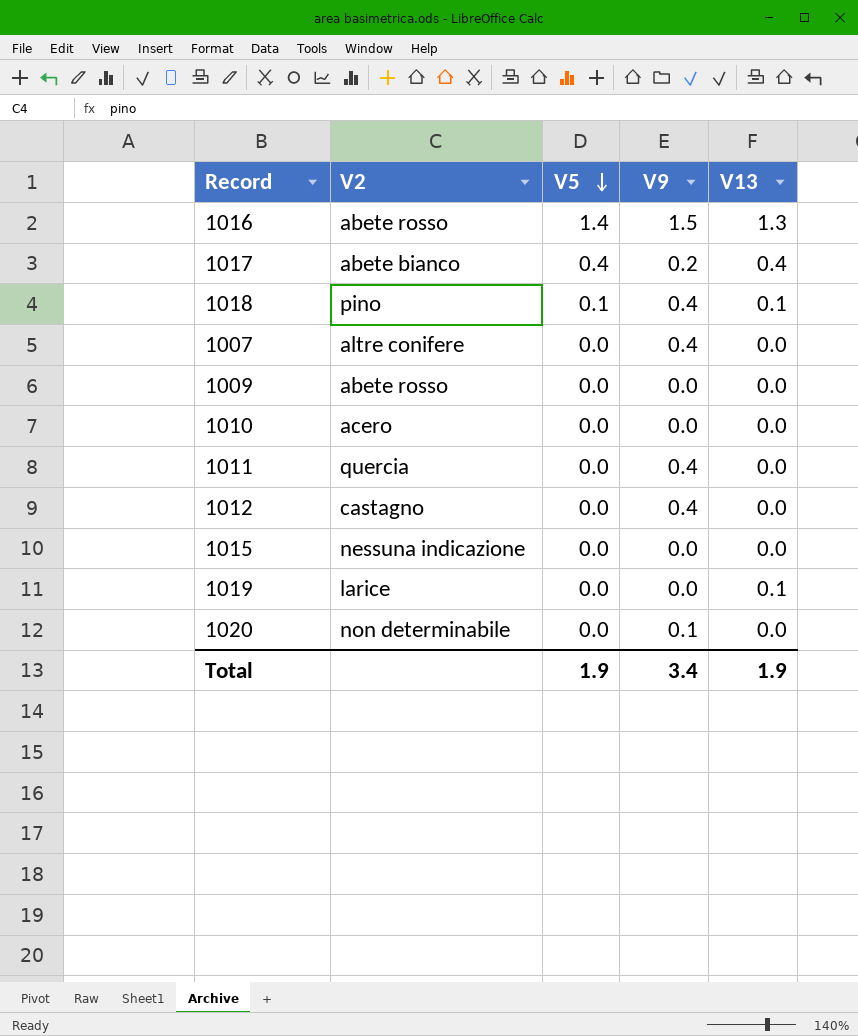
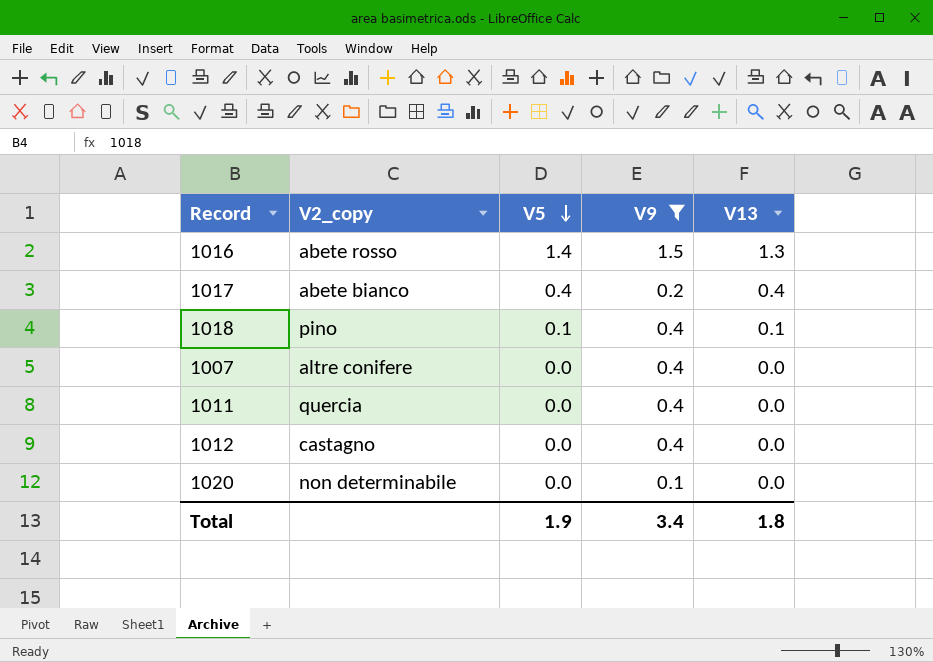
filter: none -> V9 != 0.0
column name: V2 -> V2_copy
Total | V13: 1.9 -> 1.8

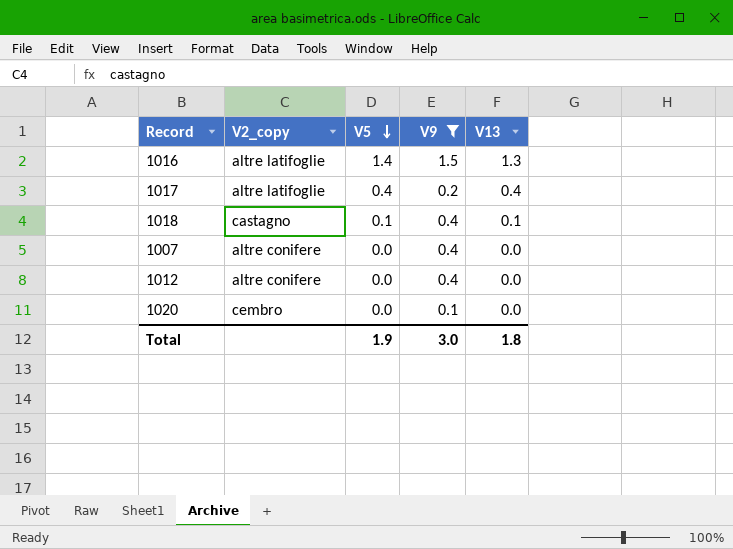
row 1011: quercia | 0.0 | 0.4 | 0.0 -> none
1016 | V2_copy: abete rosso -> altre latifoglie
1017 | V2_copy: abete bianco -> altre latifoglie
1018 | V2_copy: pino -> castagno
1012 | V2_copy: castagno -> altre conifere
1020 | V2_copy: non determinabile -> cembro
Total | V9: 3.4 -> 3.0

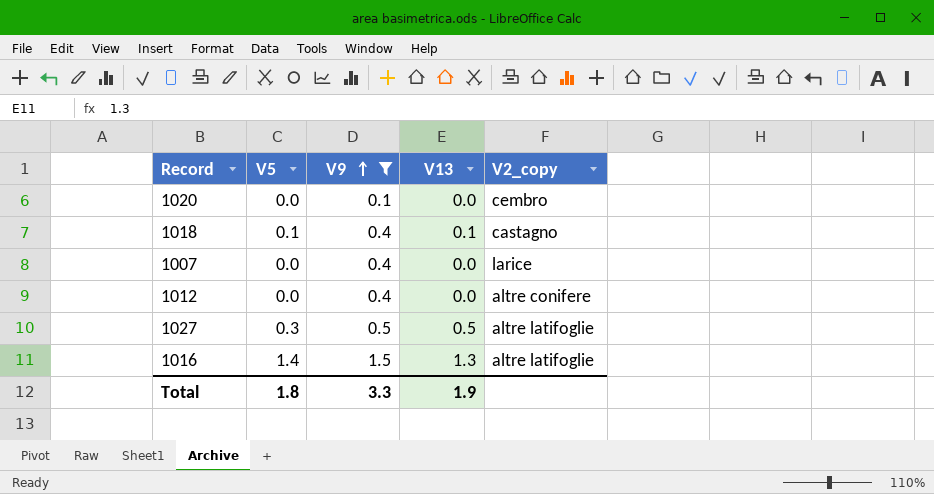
row order: V5 descending -> V9 ascending
column V2_copy | position: 2 -> 5
row 1017: altre latifoglie | 0.4 | 0.2 | 0.4 -> none
1007 | V2_copy: altre conifere -> larice
row 1027: none -> 0.3 | 0.5 | 0.5 | altre latifoglie
Total | V5: 1.9 -> 1.8
Total | V9: 3.0 -> 3.3
Total | V13: 1.8 -> 1.9

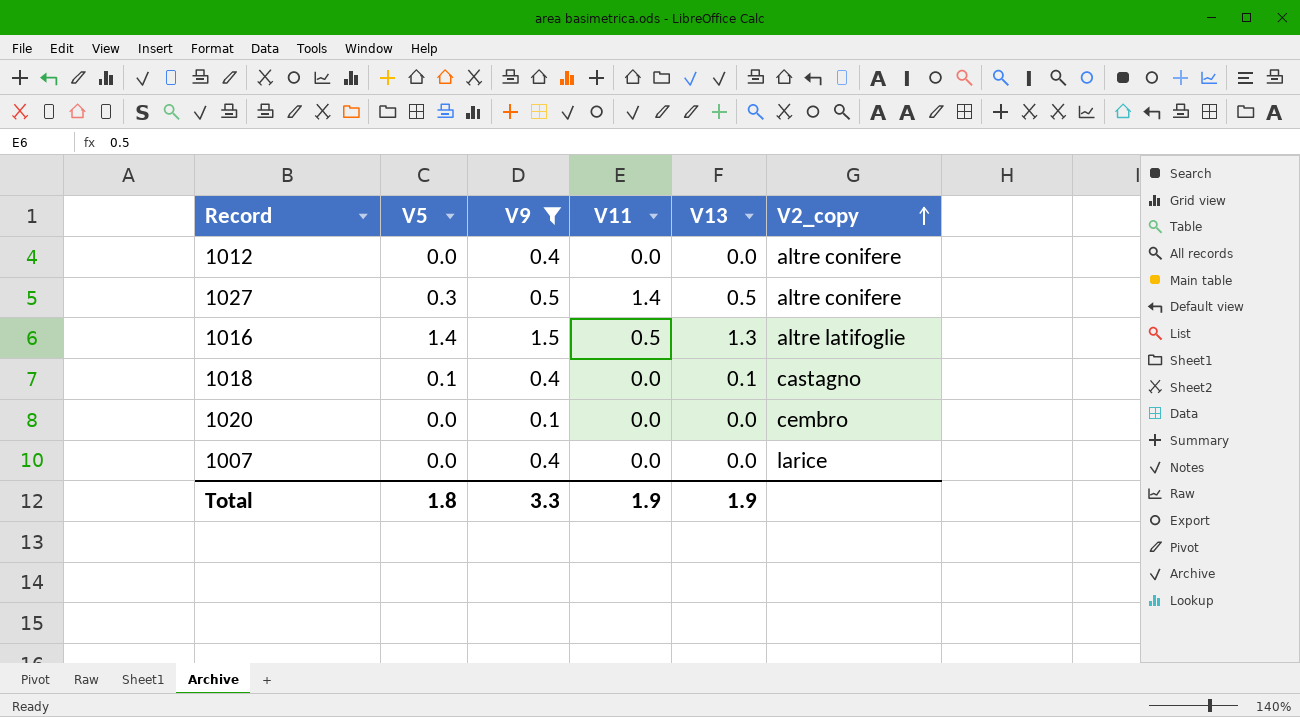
row order: V9 ascending -> V2_copy ascending
column V11 | position: none -> 4
1027 | V2_copy: altre latifoglie -> altre conifere

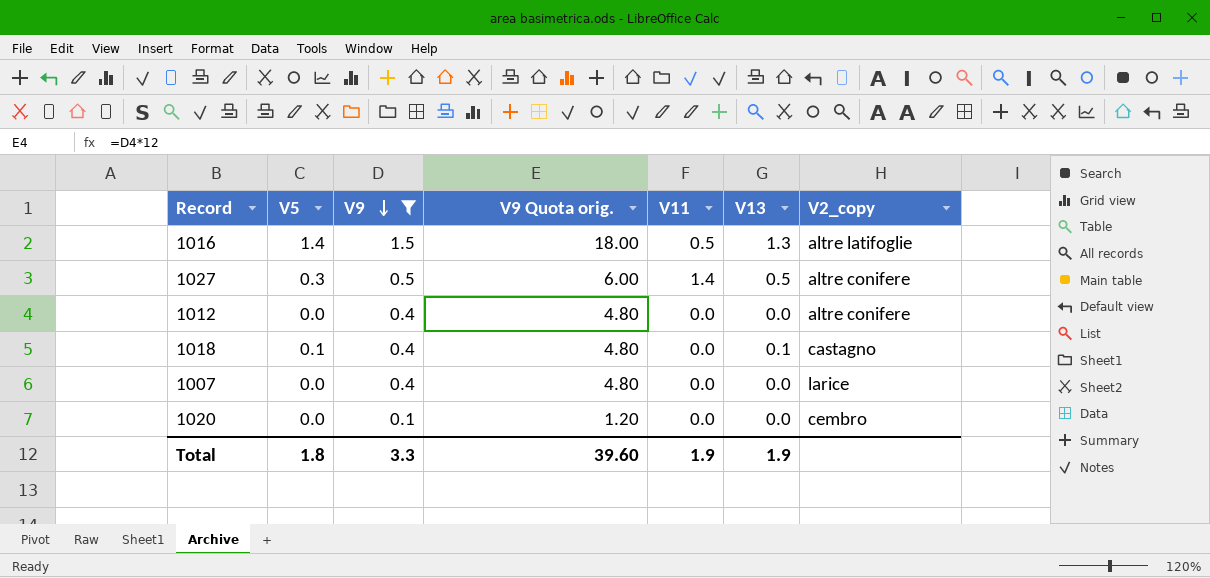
row order: V2_copy ascending -> V9 descending
column V9 Quota orig. | formula: none -> [V9] * 12

